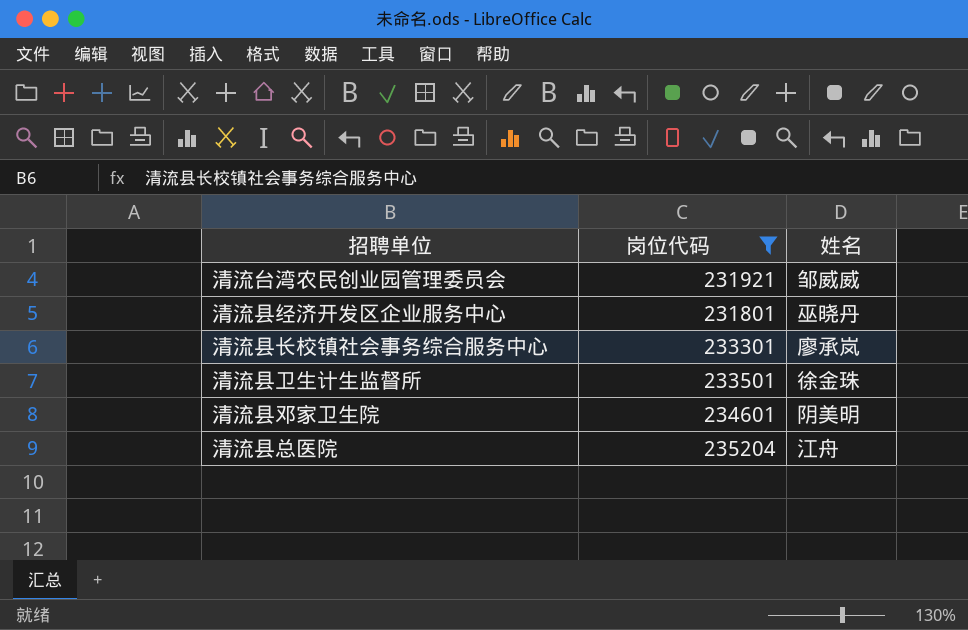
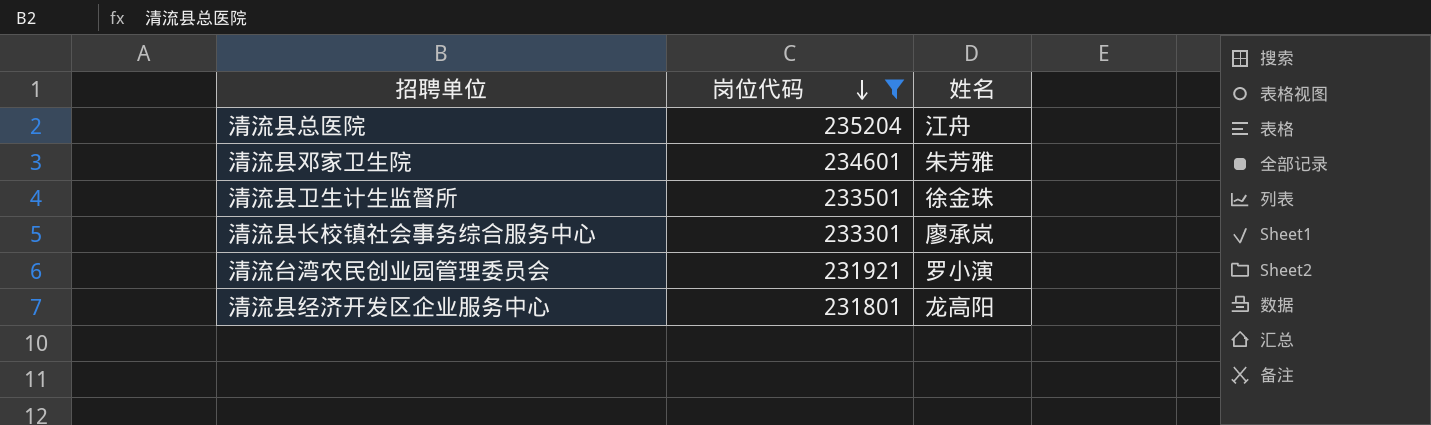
row order: none -> 岗位代码 descending
清流县邓家卫生院 | 姓名: 阴美明 -> 朱芳雅
清流台湾农民创业园管理委员会 | 姓名: 邹威威 -> 罗小演
清流县经济开发区企业服务中心 | 姓名: 巫晓丹 -> 龙高阳

